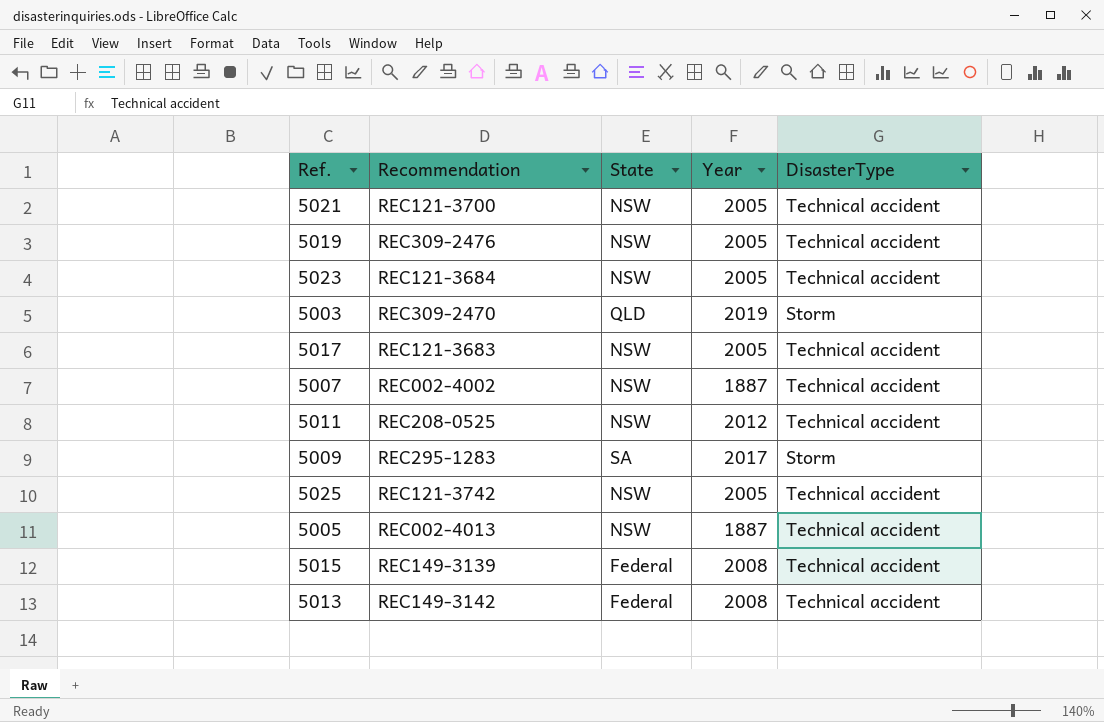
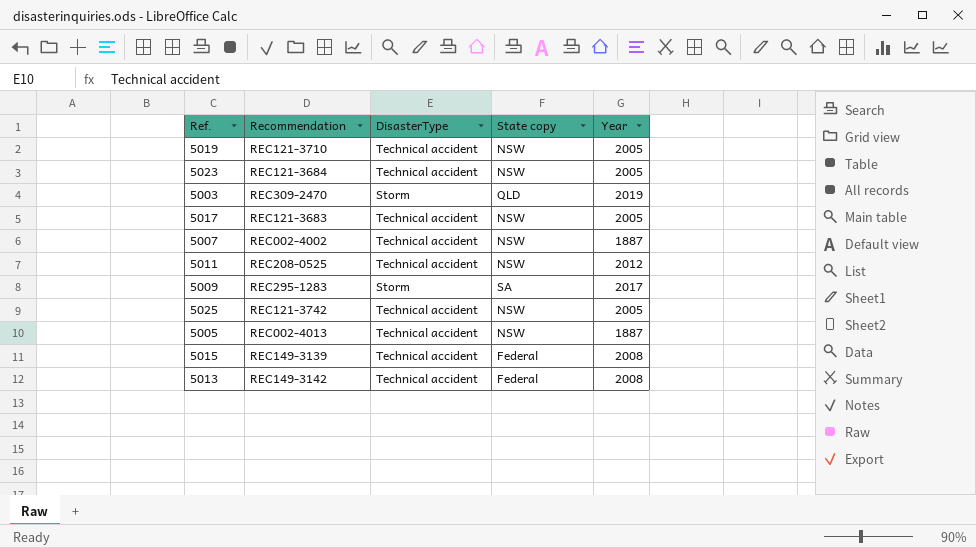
column DisasterType | position: 5 -> 3
column name: State -> State copy
row 5021: REC121-3700 | NSW | 2005 | Technical accident -> none
5019 | Recommendation: REC309-2476 -> REC121-3710

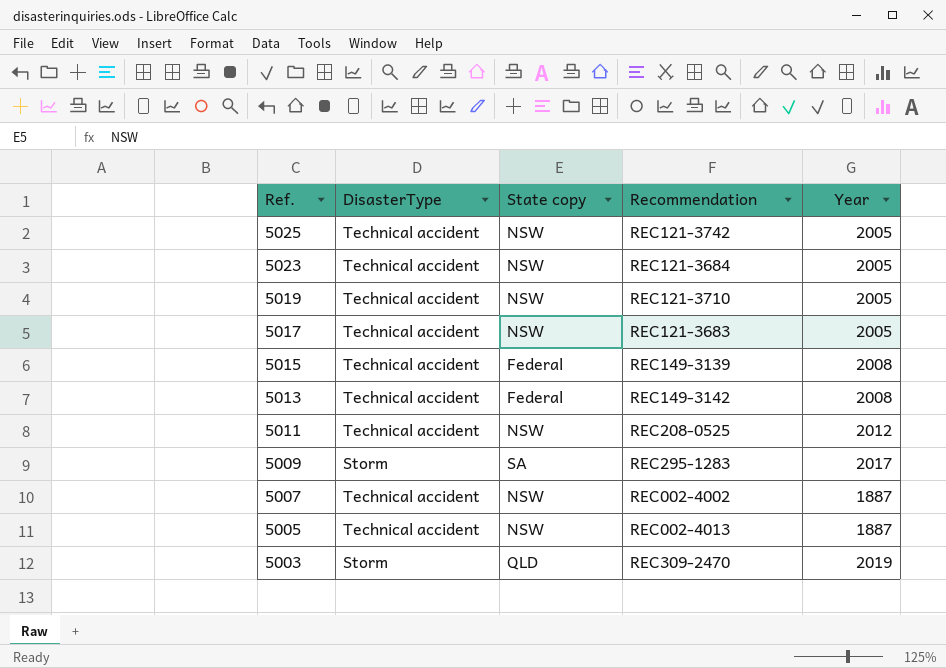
row order: none -> Ref. descending
column Recommendation | position: 2 -> 4

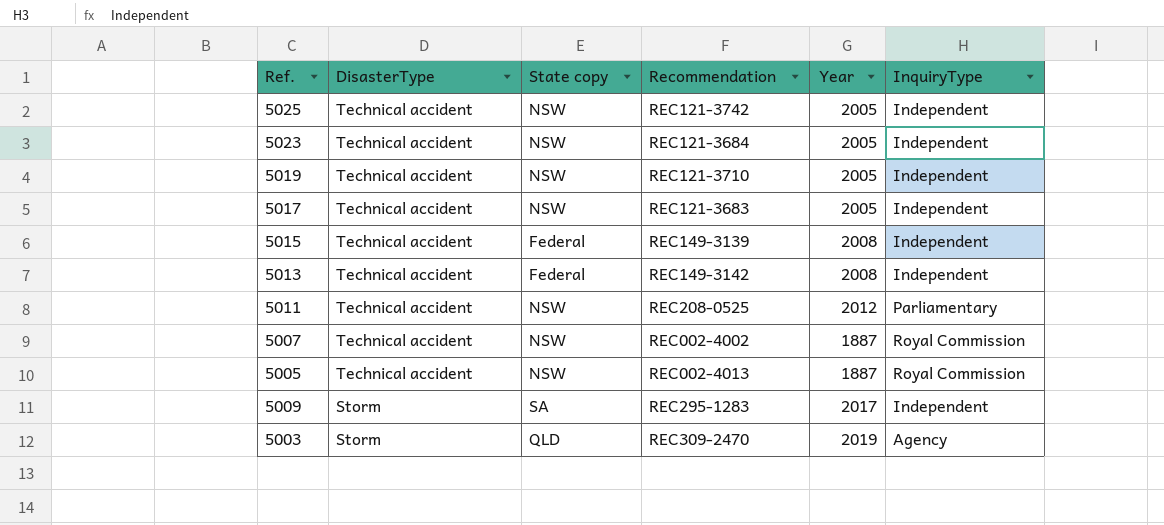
row order: Ref. descending -> DisasterType descending
column InquiryType | position: none -> 6

